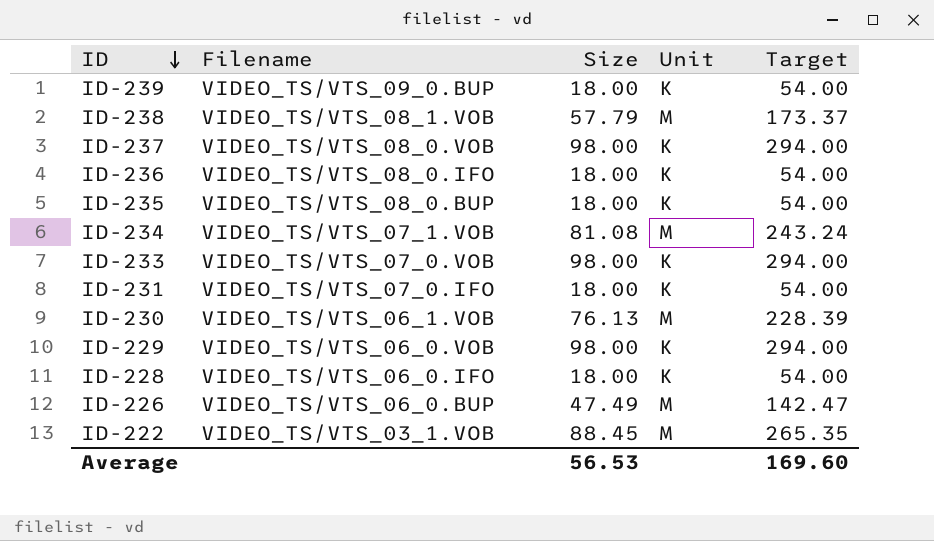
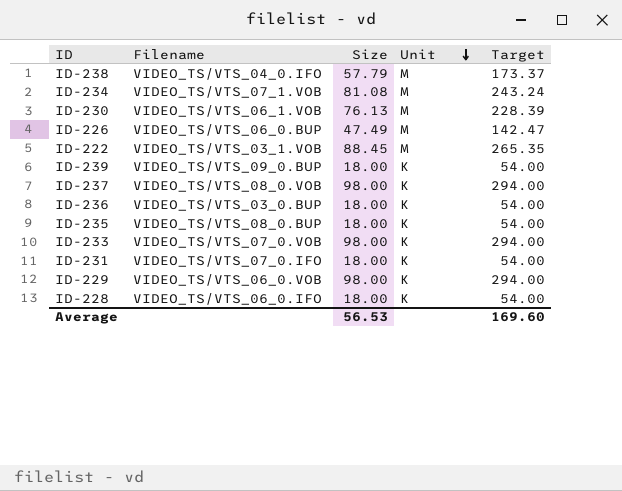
row order: ID descending -> Unit descending
ID-238 | Filename: VIDEO_TS/VTS_08_1.VOB -> VIDEO_TS/VTS_04_0.IFO
ID-236 | Filename: VIDEO_TS/VTS_08_0.IFO -> VIDEO_TS/VTS_03_0.BUP

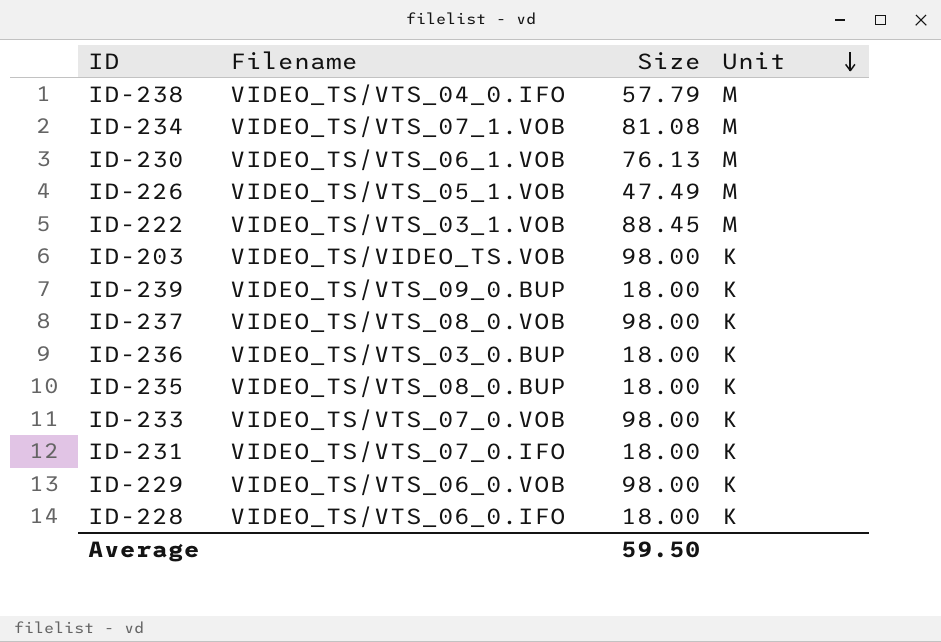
column Target | formula: [Size] * 3 -> none
ID-226 | Filename: VIDEO_TS/VTS_06_0.BUP -> VIDEO_TS/VTS_05_1.VOB
row ID-203: none -> VIDEO_TS/VIDEO_TS.VOB | 98.00 | K
Average | Size: 56.53 -> 59.50

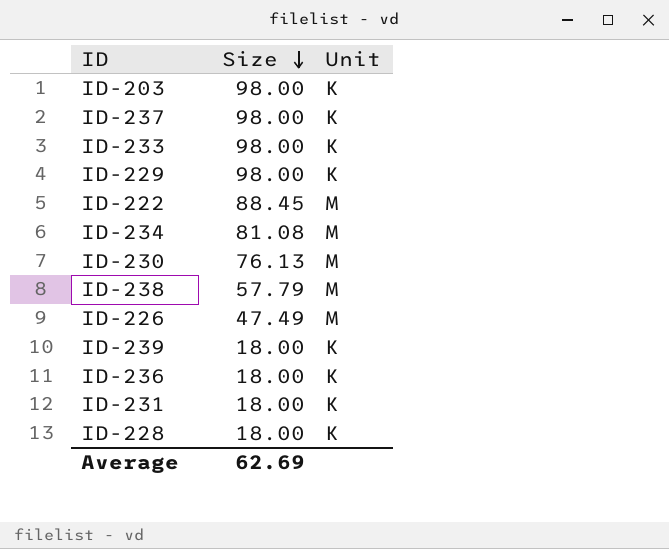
row order: Unit descending -> Size descending
column Filename | position: 2 -> none
row ID-235: VIDEO_TS/VTS_08_0.BUP | 18.00 | K -> none
Average | Size: 59.50 -> 62.69

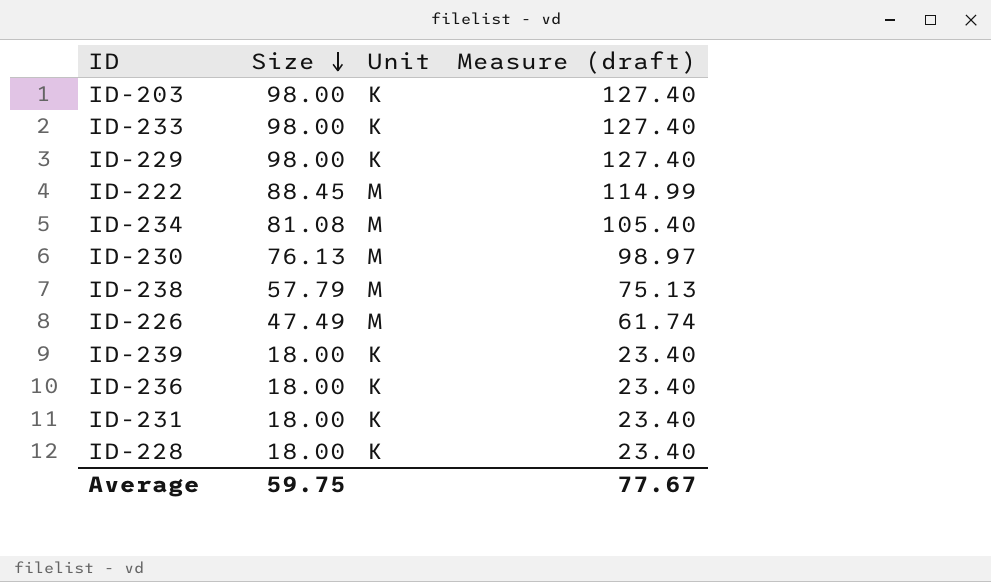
column Measure (draft) | formula: none -> [Size] * 1.3
row ID-237: 98.00 | K -> none
Average | Size: 62.69 -> 59.75

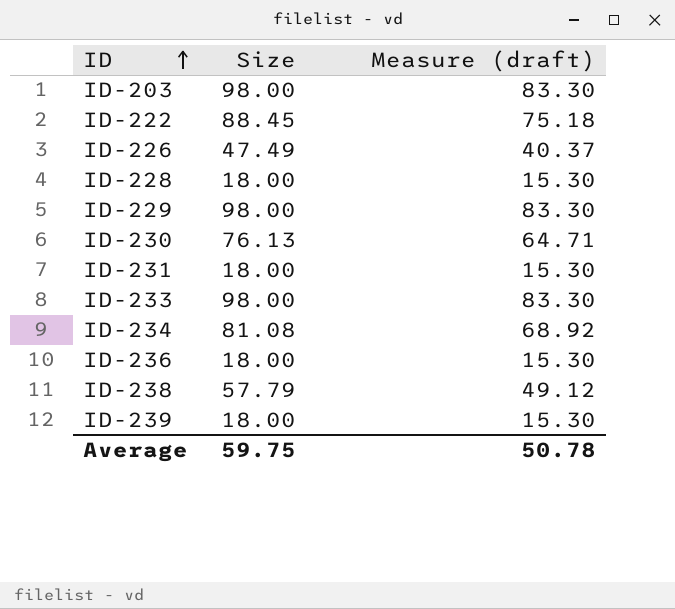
row order: Size descending -> ID ascending
column Unit | position: 3 -> none
column Measure (draft) | formula: [Size] * 1.3 -> [Size] * 0.85
Average | Measure (draft): 77.67 -> 50.78

